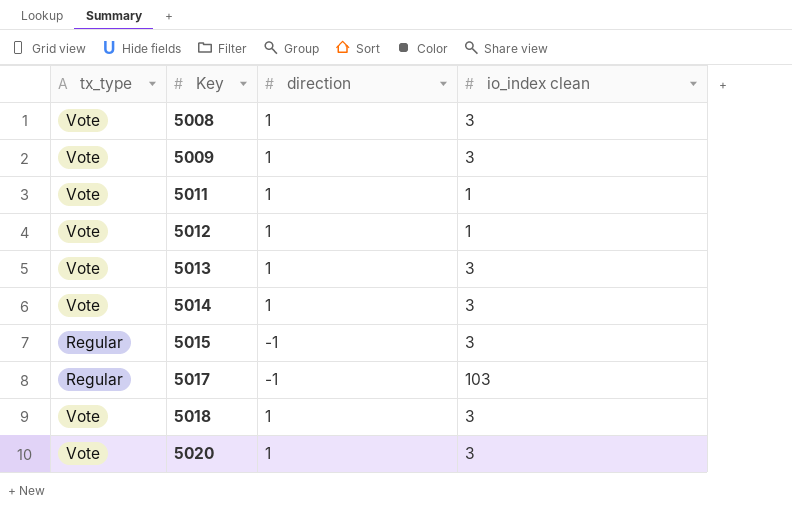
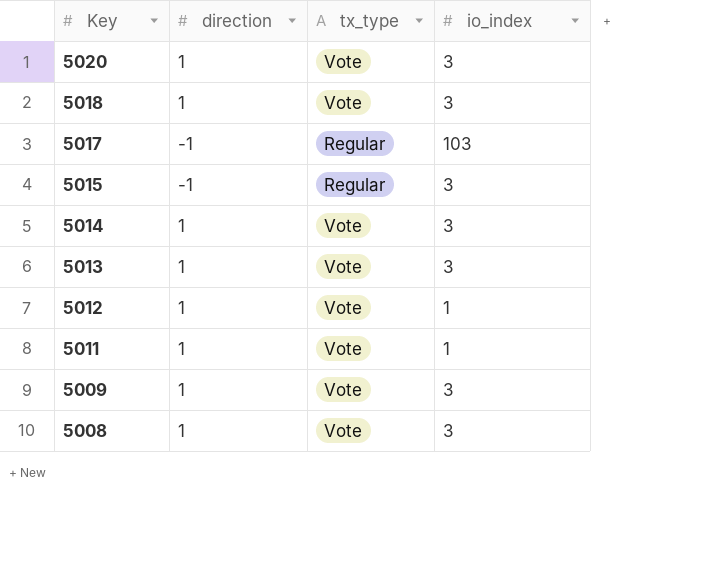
row order: Key ascending -> Key descending
column tx_type | position: 1 -> 3
column name: io_index clean -> io_index

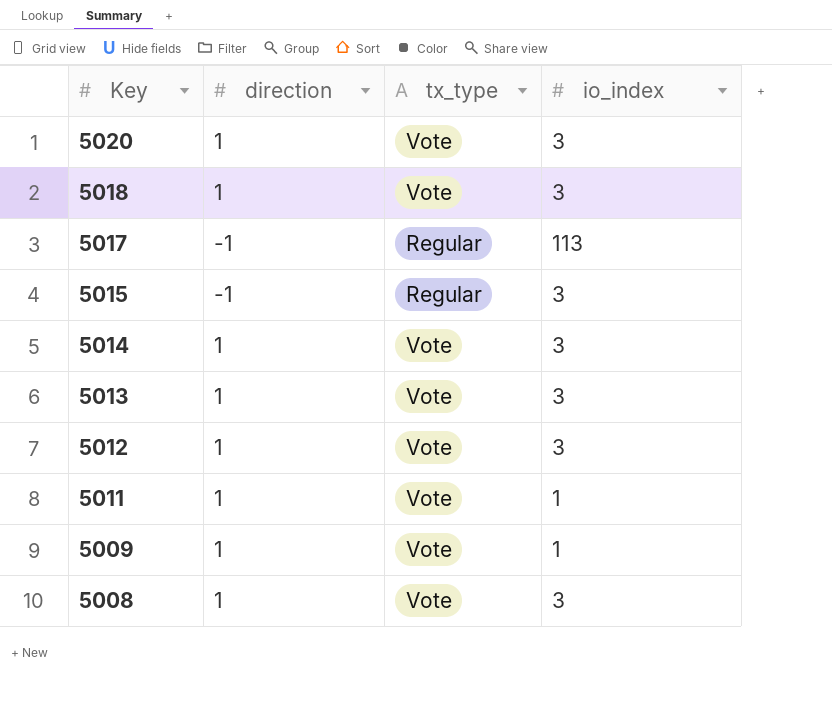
5017 | io_index: 103 -> 113
5012 | io_index: 1 -> 3
5009 | io_index: 3 -> 1

